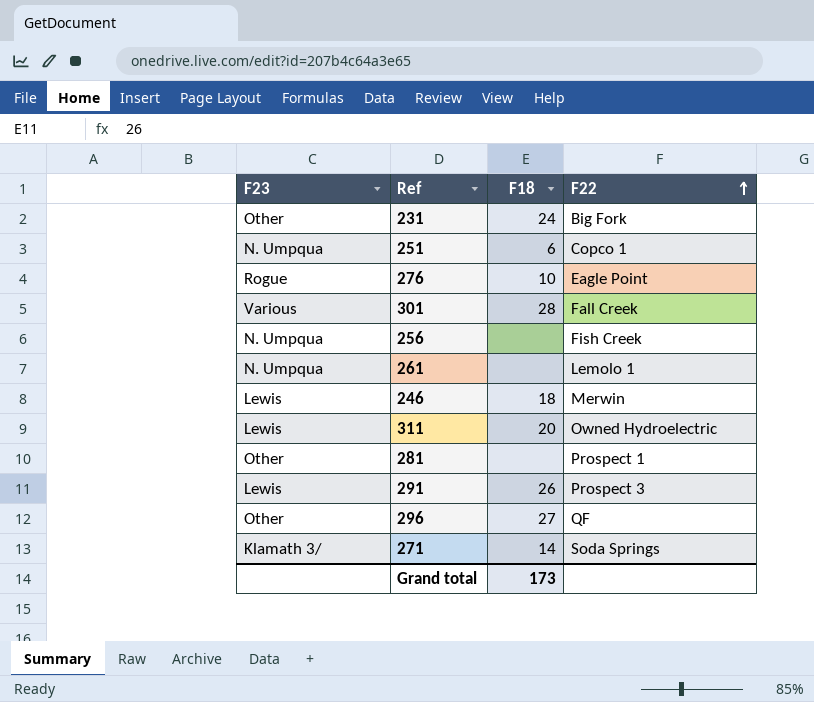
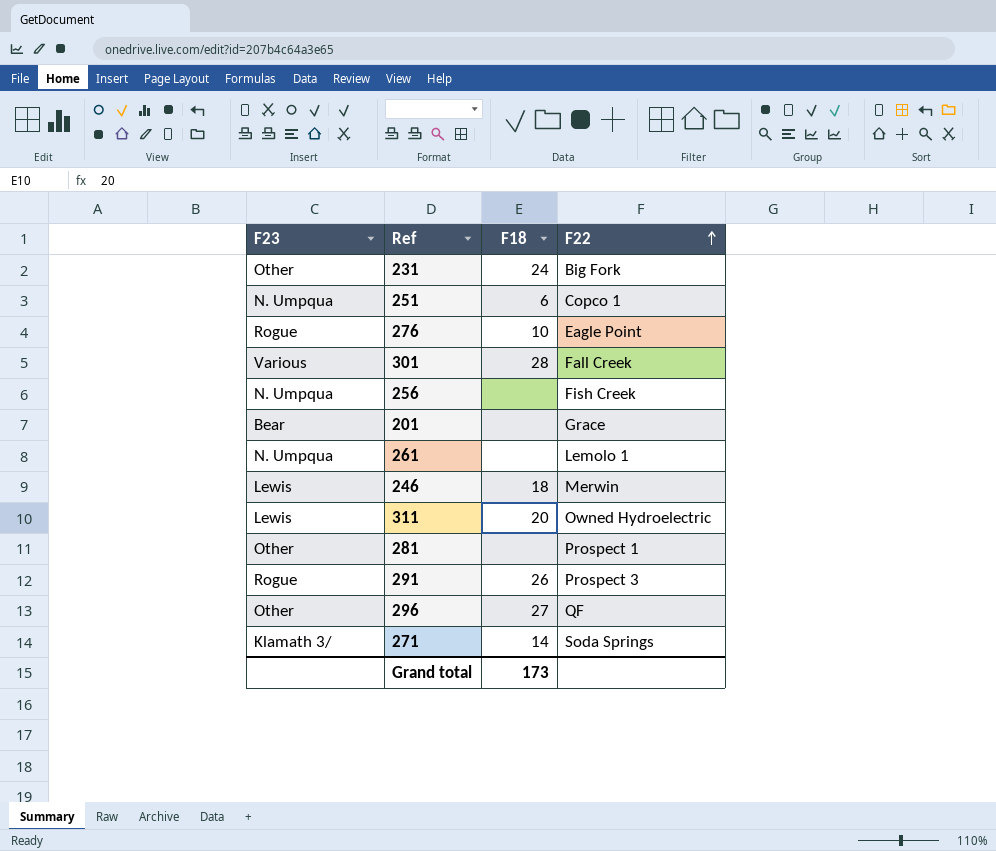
row 201: none -> Bear | none | Grace
291 | F23: Lewis -> Rogue

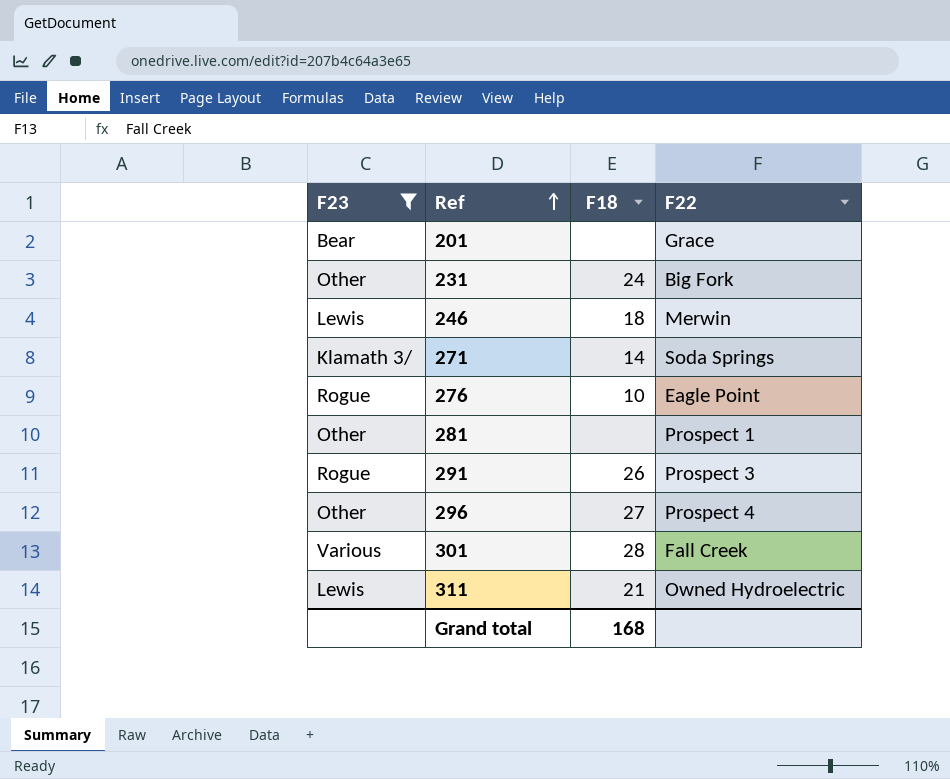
filter: none -> F23 != N. Umpqua
row order: F22 ascending -> Ref ascending
296 | F22: QF -> Prospect 4
311 | F18: 20 -> 21
Grand total | F18: 173 -> 168

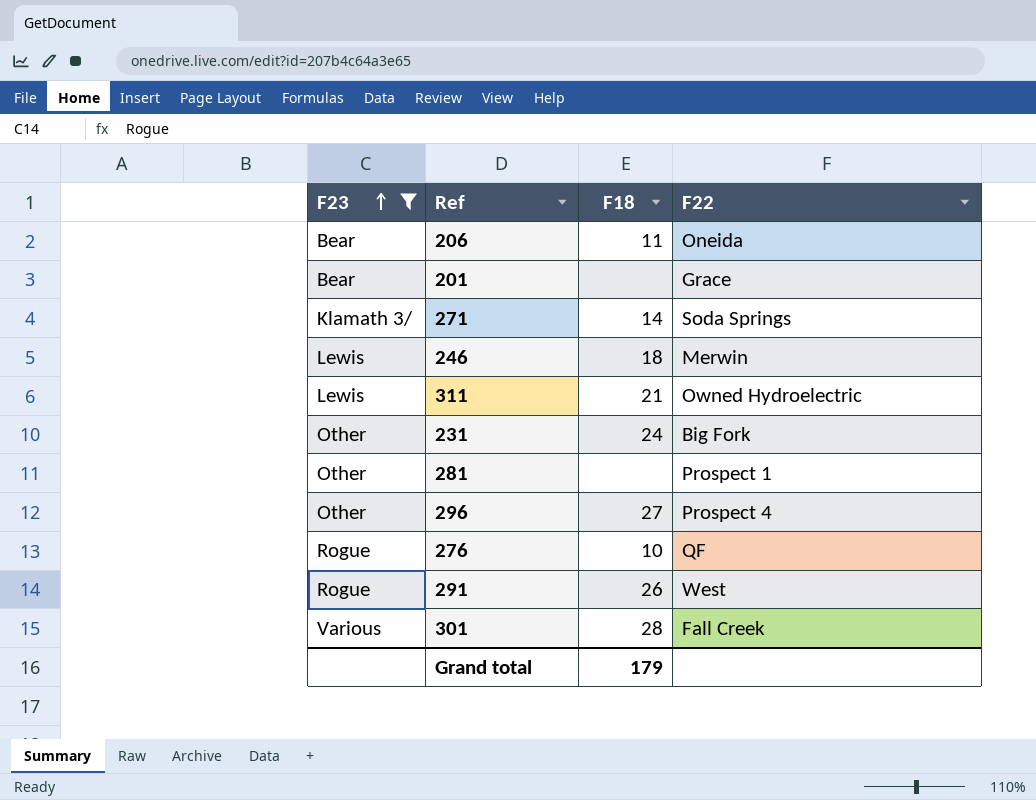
row order: Ref ascending -> F23 ascending
row 206: none -> Bear | 11 | Oneida
276 | F22: Eagle Point -> QF
291 | F22: Prospect 3 -> West
Grand total | F18: 168 -> 179

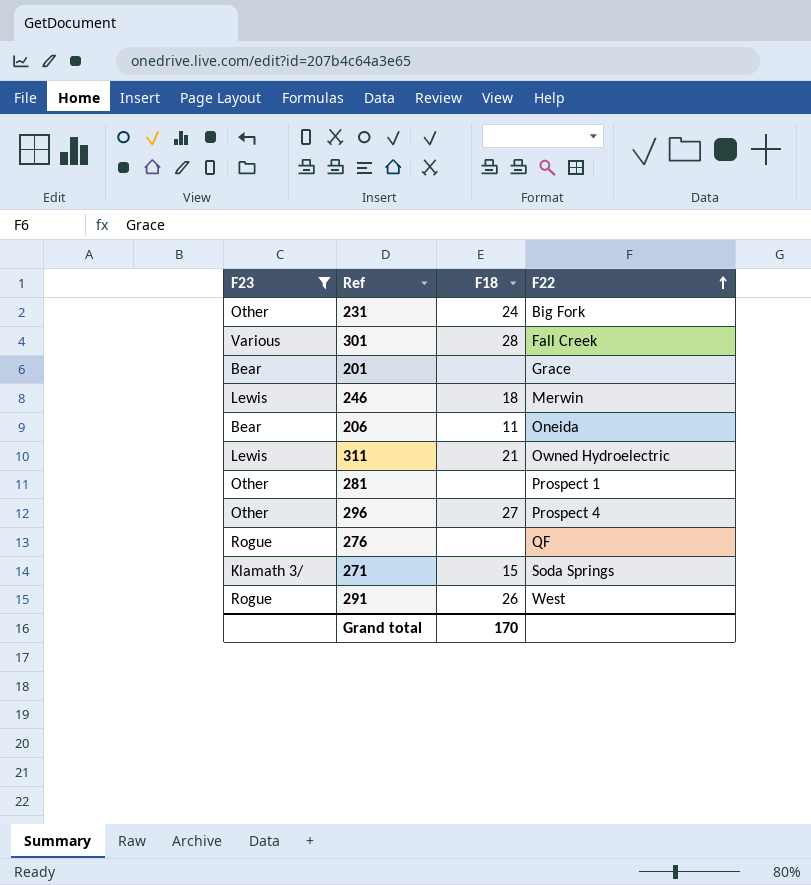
row order: F23 ascending -> F22 ascending
276 | F18: 10 -> none
271 | F18: 14 -> 15
Grand total | F18: 179 -> 170

